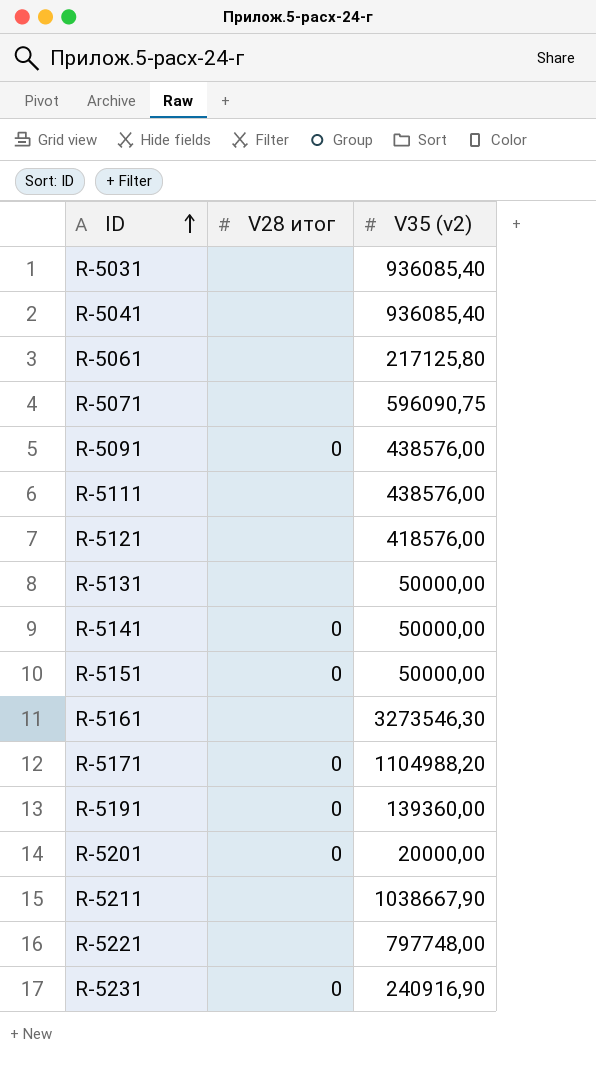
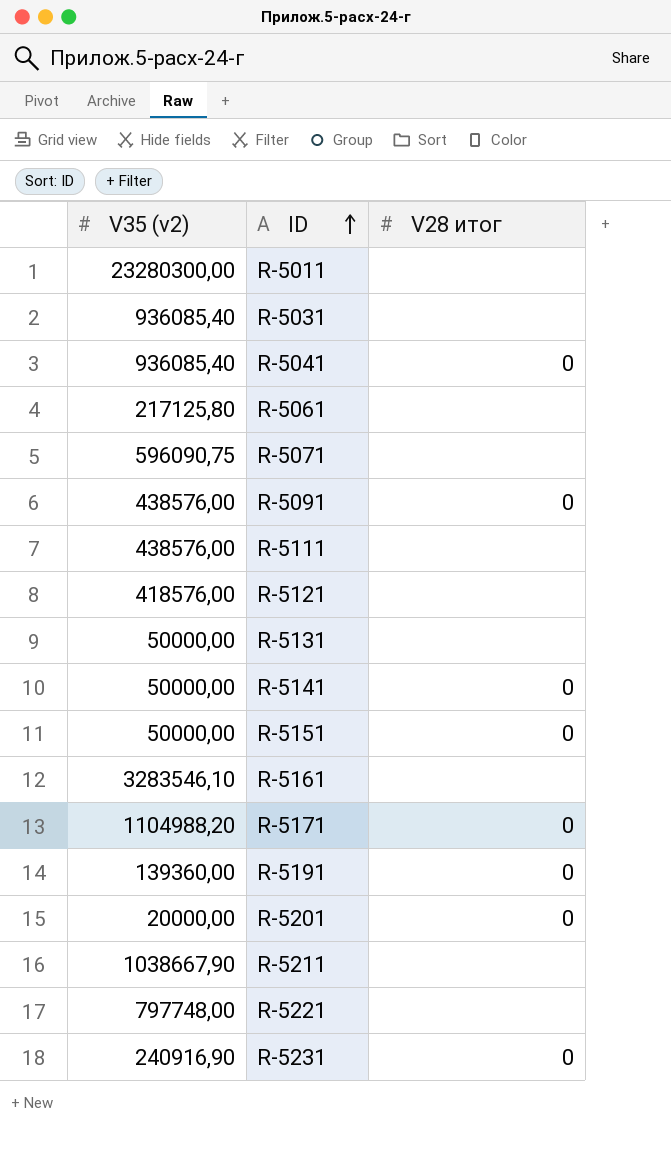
column V35 (v2) | position: 3 -> 1
row R-5011: none -> 23280300,00 | none
R-5041 | V28 итог: none -> 0
R-5161 | V35 (v2): 3273546,30 -> 3283546,10

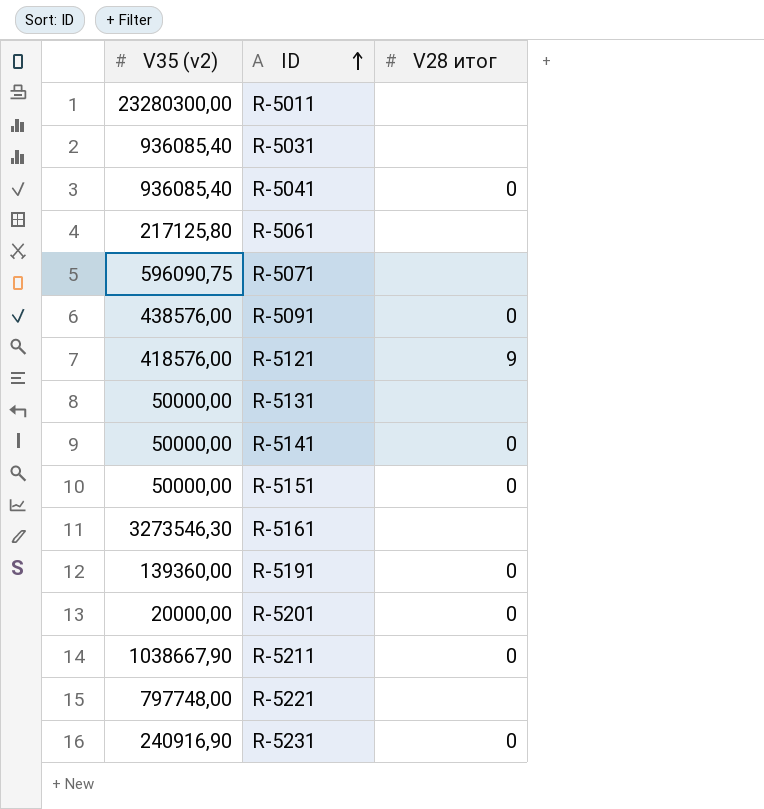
row R-5111: 438576,00 | none -> none
row R-5171: 1104988,20 | 0 -> none
R-5121 | V28 итог: none -> 9
R-5161 | V35 (v2): 3283546,10 -> 3273546,30
R-5211 | V28 итог: none -> 0

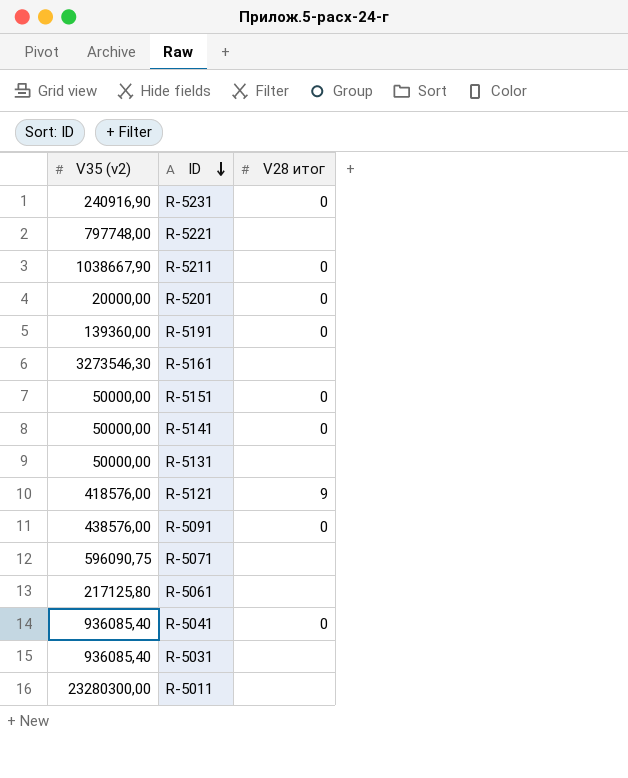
row order: ID ascending -> ID descending

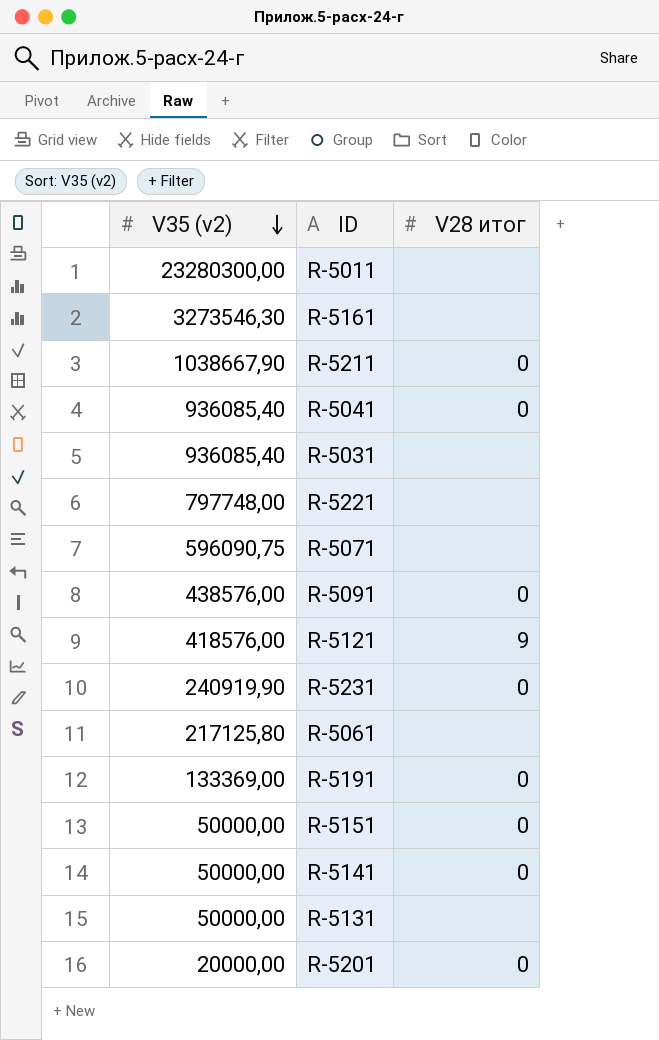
row order: ID descending -> V35 (v2) descending
R-5231 | V35 (v2): 240916,90 -> 240919,90
R-5191 | V35 (v2): 139360,00 -> 133369,00

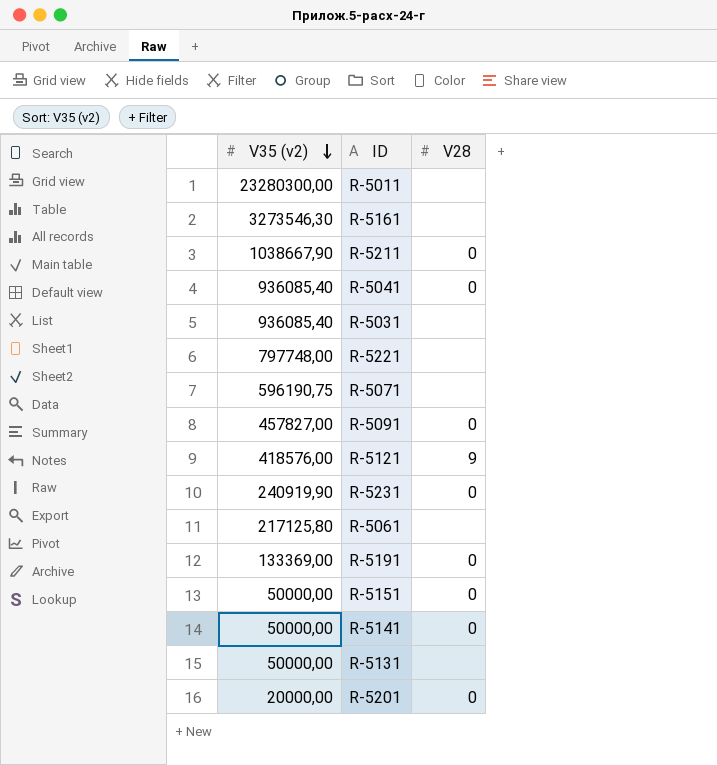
column name: V28 итог -> V28
R-5071 | V35 (v2): 596090,75 -> 596190,75
R-5091 | V35 (v2): 438576,00 -> 457827,00

